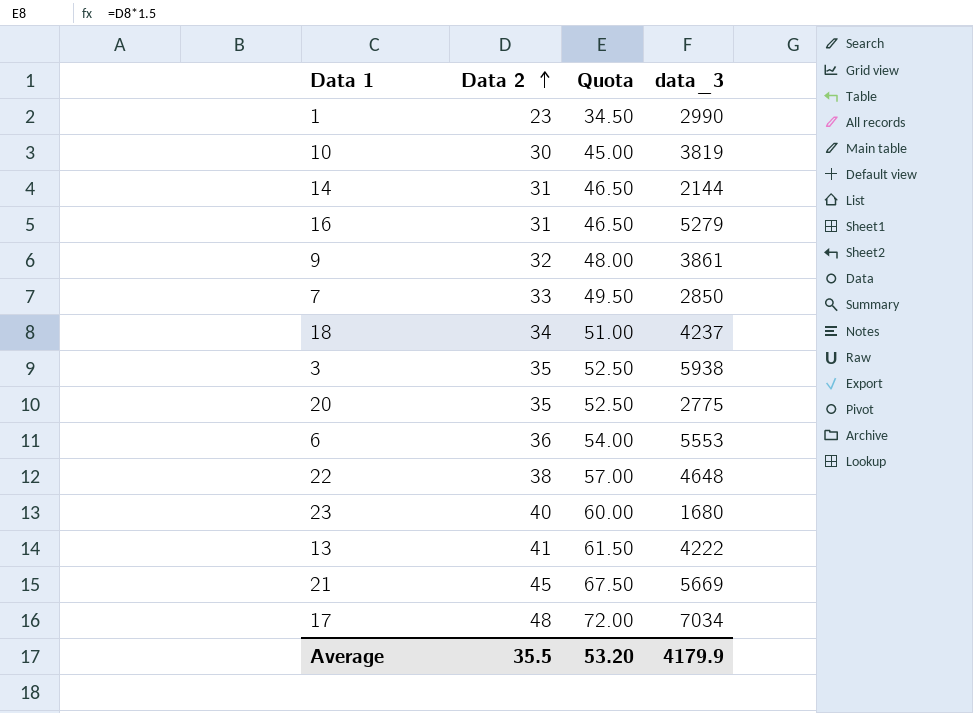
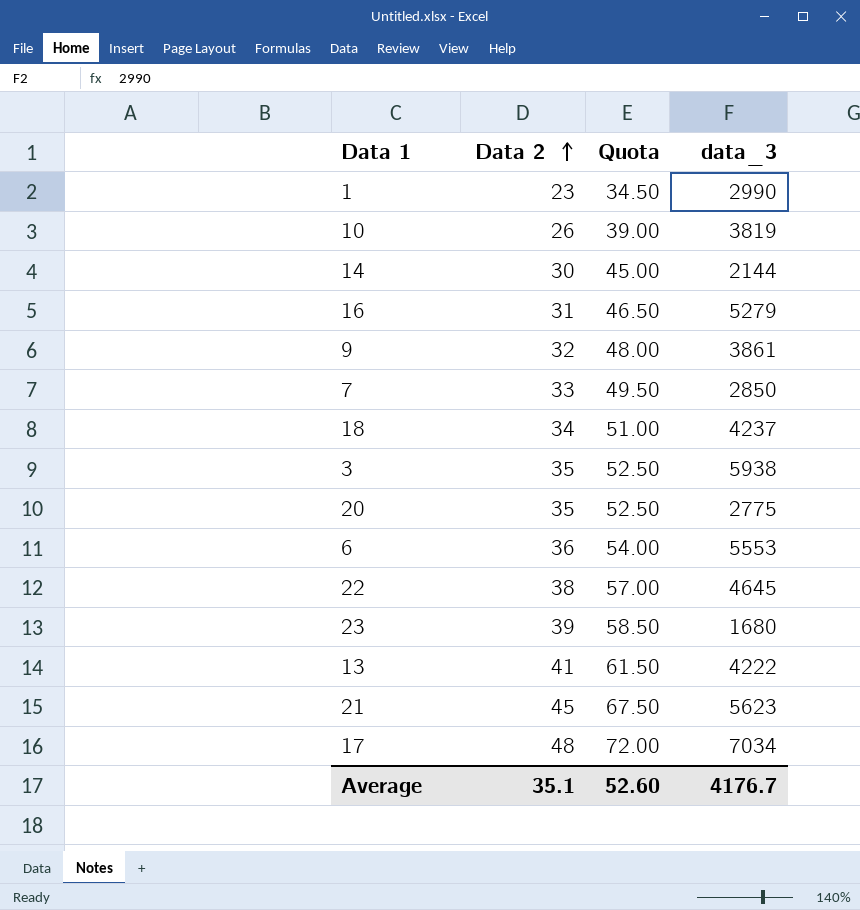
10 | Data 2: 30 -> 26
10 | Quota: 45.00 -> 39.00
14 | Data 2: 31 -> 30
14 | Quota: 46.50 -> 45.00
22 | data_3: 4648 -> 4645
23 | Data 2: 40 -> 39
23 | Quota: 60.00 -> 58.50
21 | data_3: 5669 -> 5623
Average | Data 2: 35.5 -> 35.1
Average | Quota: 53.20 -> 52.60
Average | data_3: 4179.9 -> 4176.7

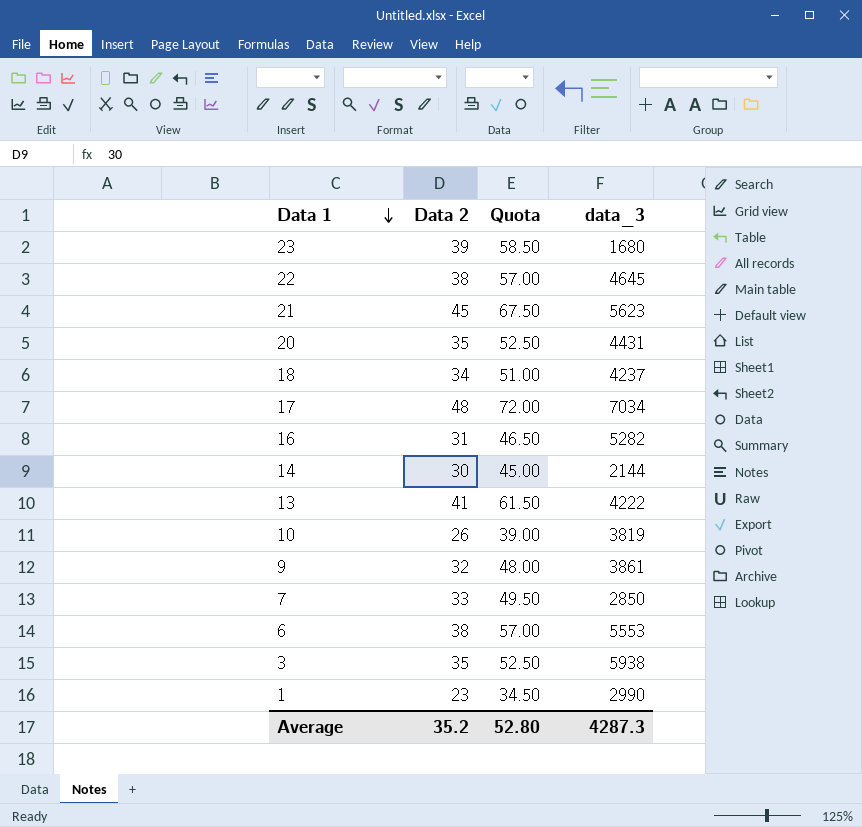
row order: Data 2 ascending -> Data 1 descending
20 | data_3: 2775 -> 4431
16 | data_3: 5279 -> 5282
6 | Data 2: 36 -> 38
6 | Quota: 54.00 -> 57.00
Average | Data 2: 35.1 -> 35.2
Average | Quota: 52.60 -> 52.80
Average | data_3: 4176.7 -> 4287.3

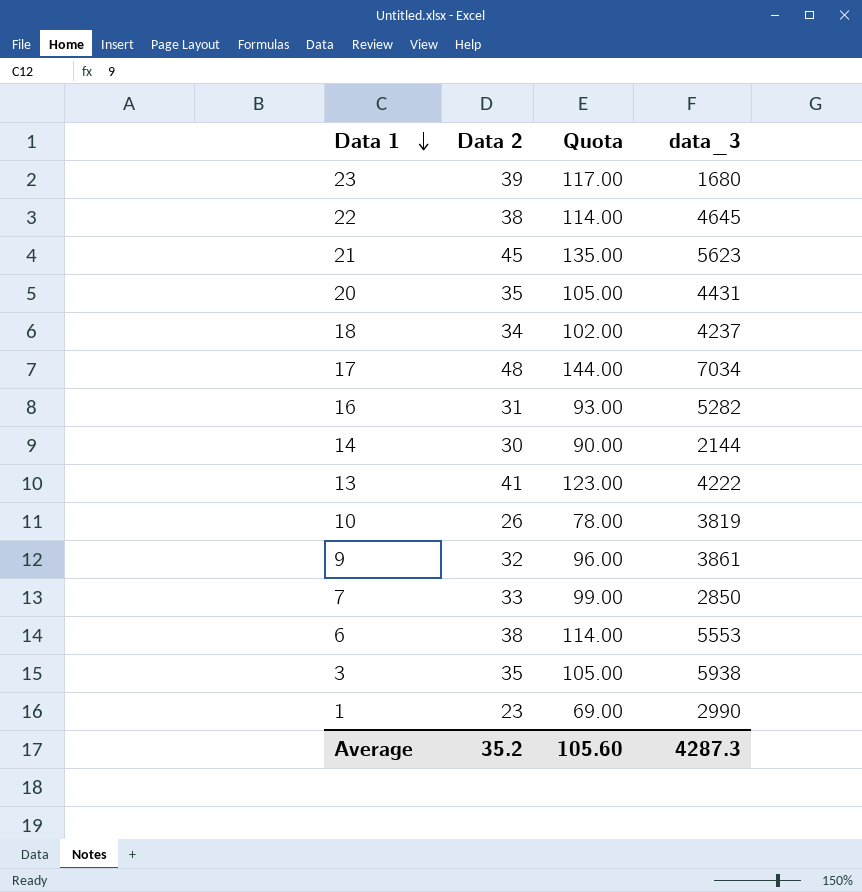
column Quota | formula: [Data 2] * 1.5 -> [Data 2] * 3
Average | Quota: 52.80 -> 105.60

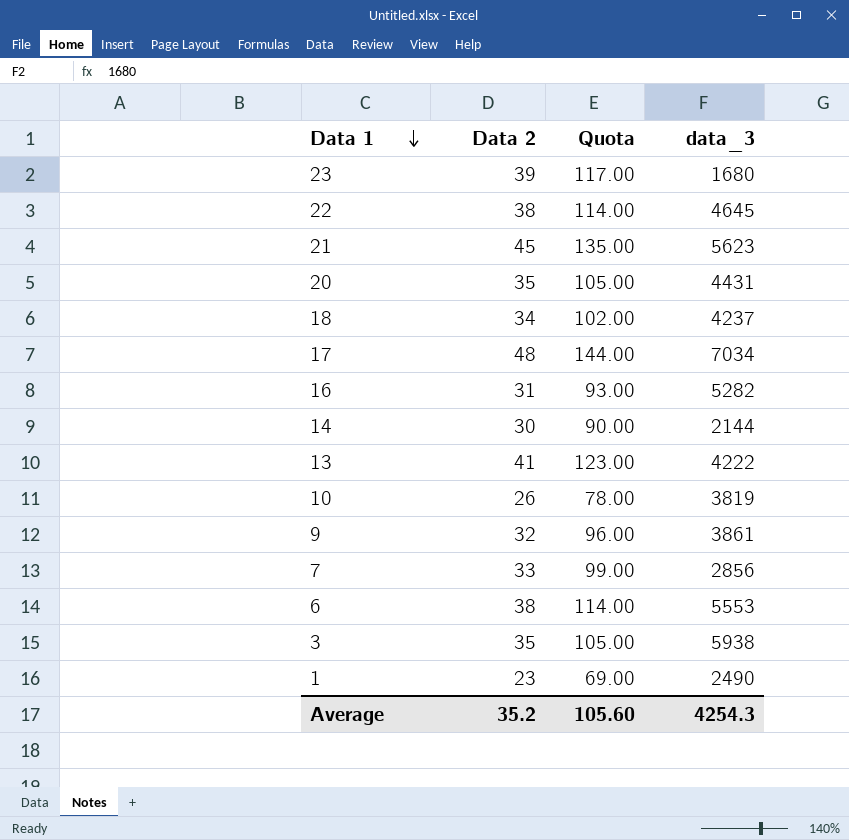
7 | data_3: 2850 -> 2856
1 | data_3: 2990 -> 2490
Average | data_3: 4287.3 -> 4254.3

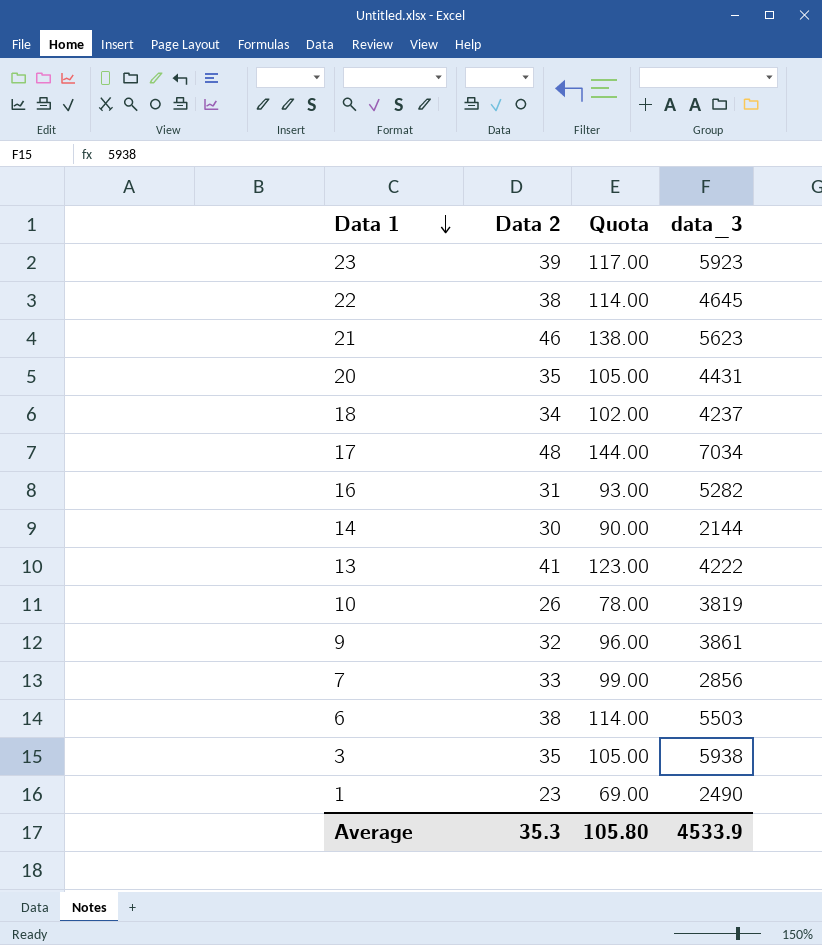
23 | data_3: 1680 -> 5923
21 | Data 2: 45 -> 46
21 | Quota: 135.00 -> 138.00
6 | data_3: 5553 -> 5503
Average | Data 2: 35.2 -> 35.3
Average | Quota: 105.60 -> 105.80
Average | data_3: 4254.3 -> 4533.9

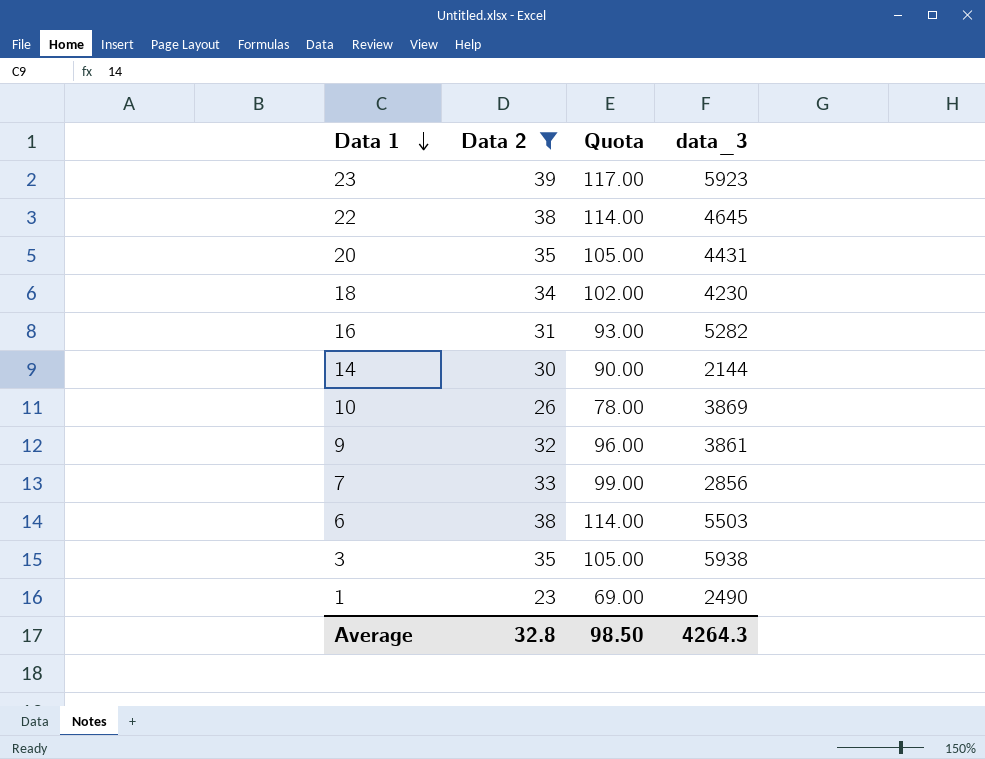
filter: none -> Data 2 <= 39
18 | data_3: 4237 -> 4230
10 | data_3: 3819 -> 3869
Average | Data 2: 35.3 -> 32.8
Average | Quota: 105.80 -> 98.50
Average | data_3: 4533.9 -> 4264.3

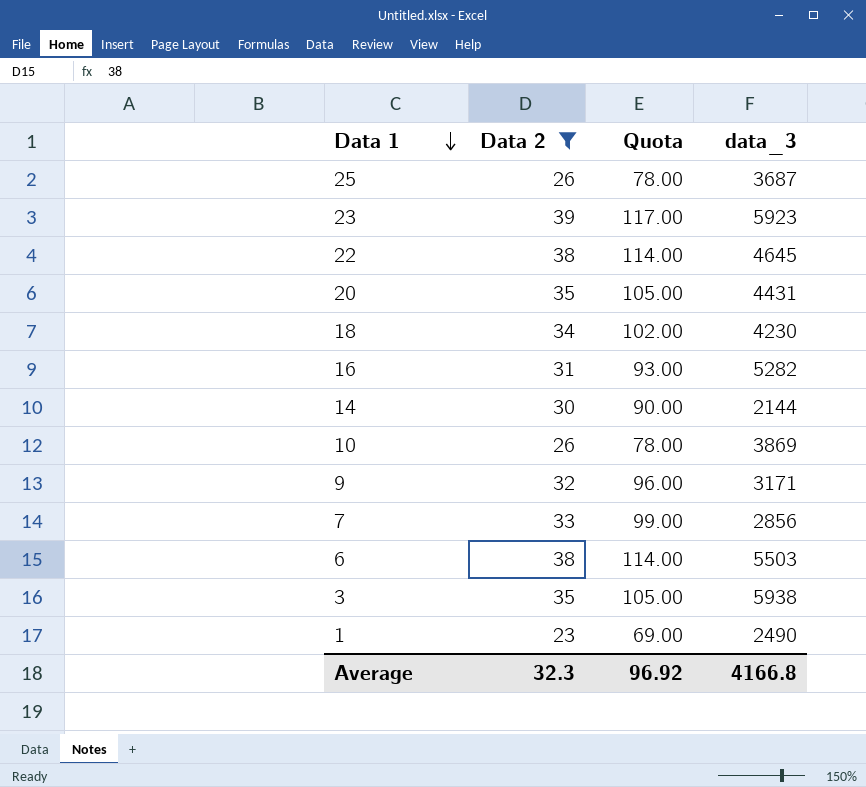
row 25: none -> 26 | 78.00 | 3687
9 | data_3: 3861 -> 3171
Average | Data 2: 32.8 -> 32.3
Average | Quota: 98.50 -> 96.92
Average | data_3: 4264.3 -> 4166.8

